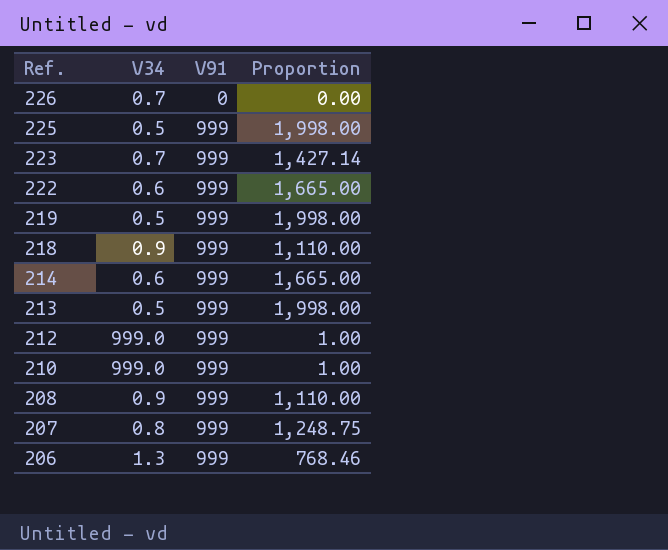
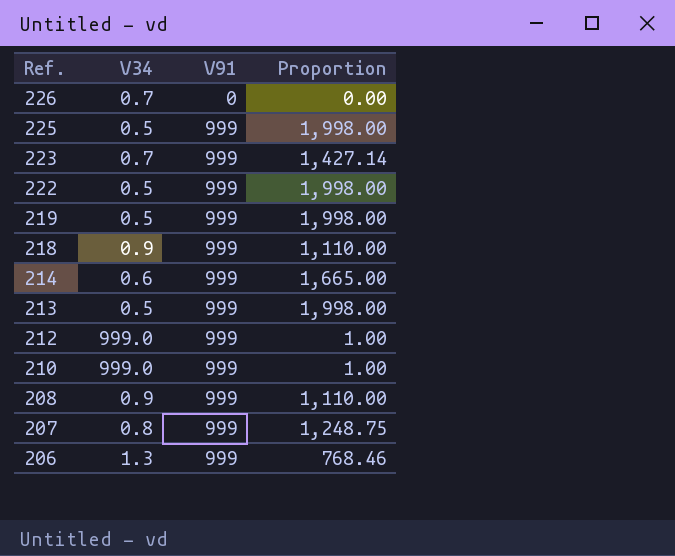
222 | V34: 0.6 -> 0.5
222 | Proportion: 1,665.00 -> 1,998.00

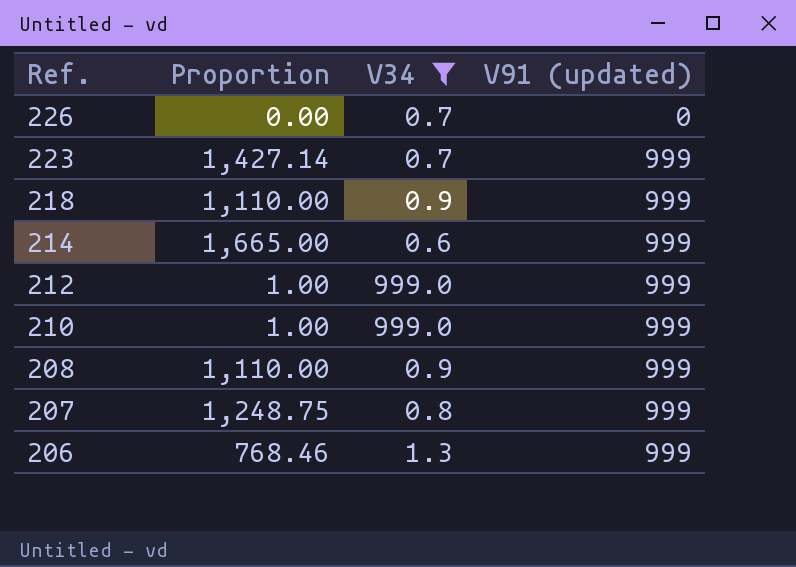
filter: none -> V34 != 0.5
column Proportion | position: 4 -> 2
column name: V91 -> V91 (updated)

